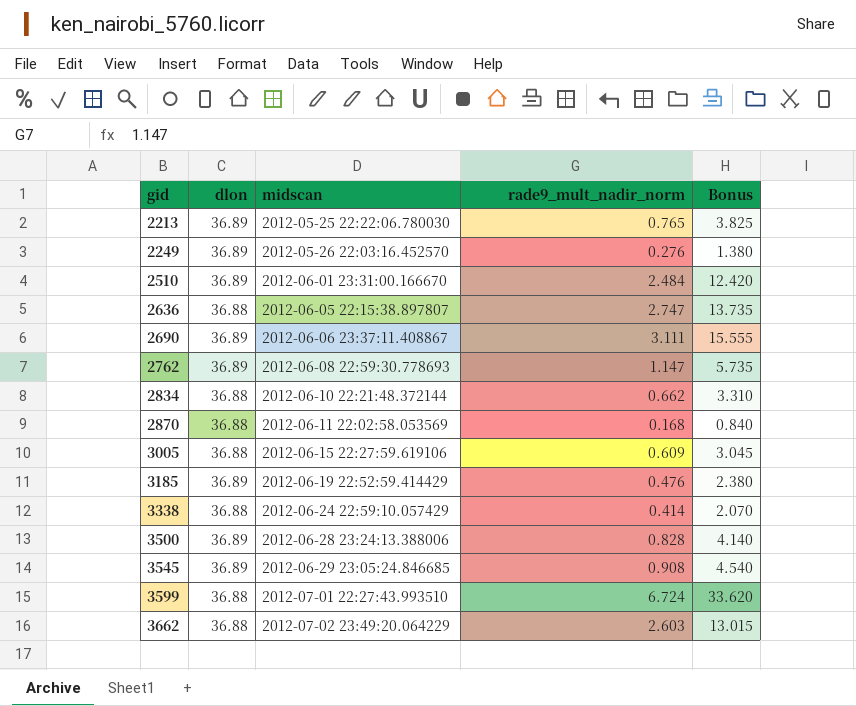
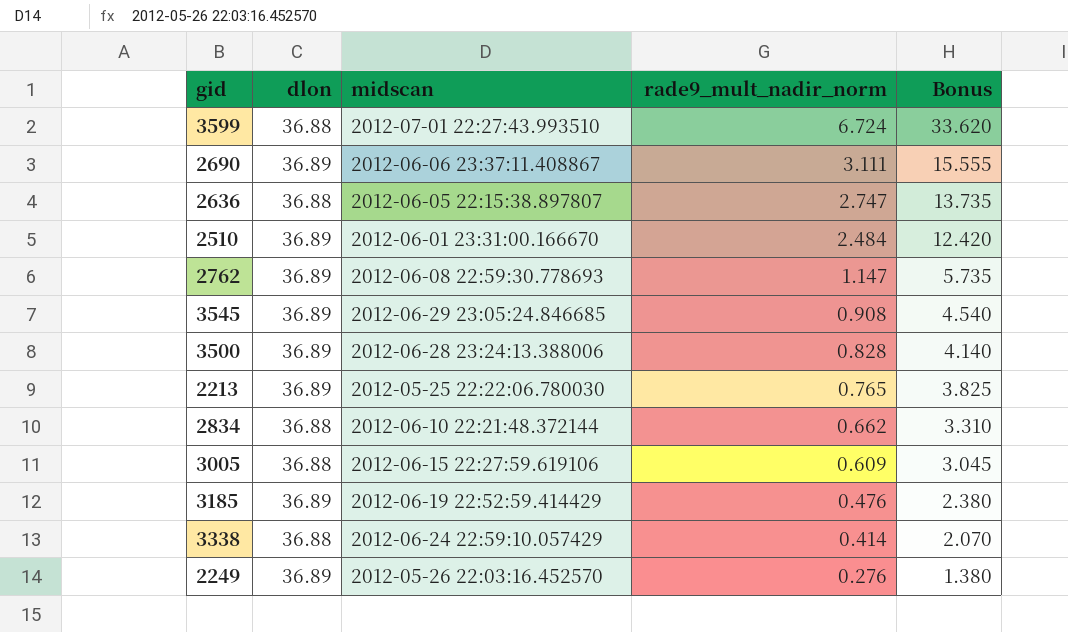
row order: gid ascending -> rade9_mult_nadir_norm descending
row 2870: 36.88 | 2012-06-11 22:02:58.053569 | 0.168 | 0.840 -> none
row 3662: 36.88 | 2012-07-02 23:49:20.064229 | 2.603 | 13.015 -> none

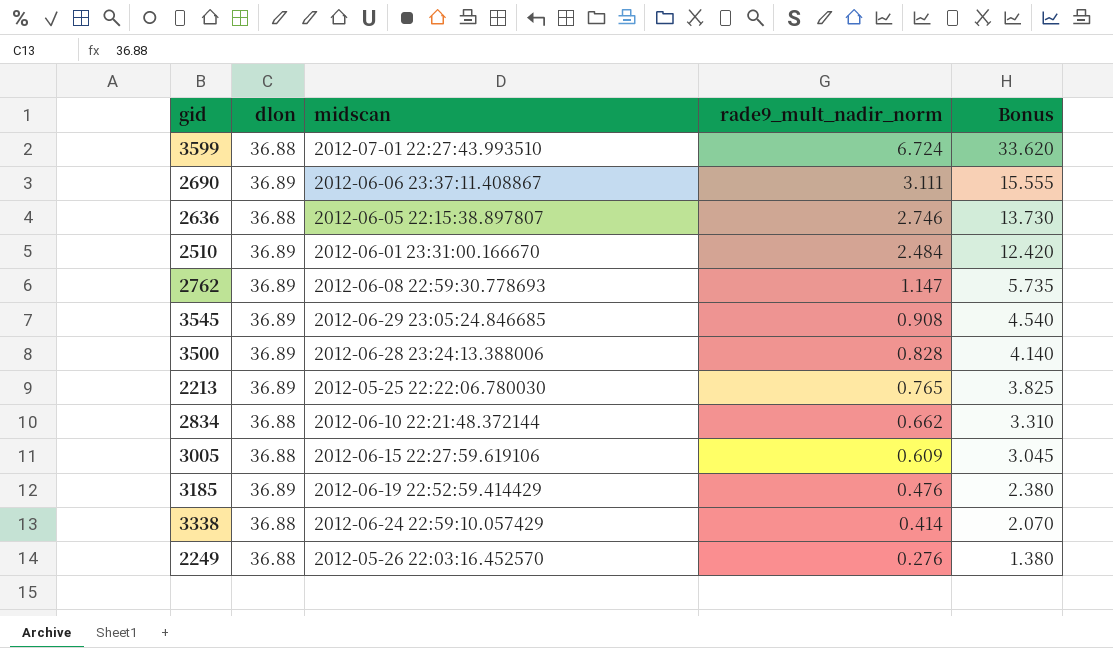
2636 | rade9_mult_nadir_norm: 2.747 -> 2.746
2636 | Bonus: 13.735 -> 13.730
2249 | dlon: 36.89 -> 36.88

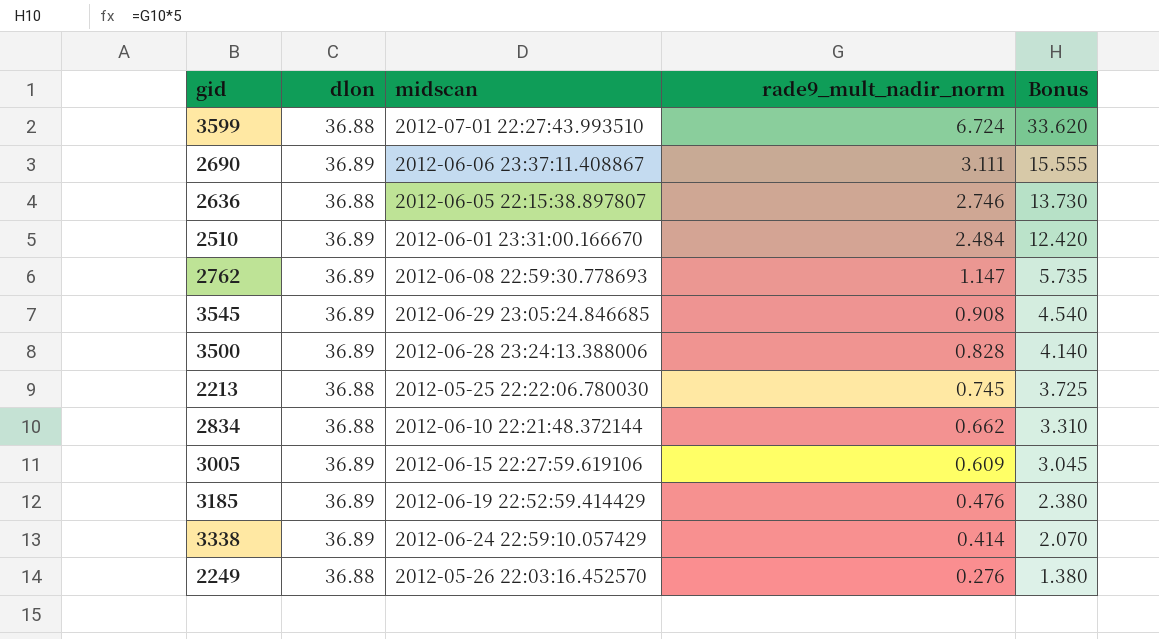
2213 | dlon: 36.89 -> 36.88
2213 | rade9_mult_nadir_norm: 0.765 -> 0.745
2213 | Bonus: 3.825 -> 3.725
3005 | dlon: 36.88 -> 36.89
3338 | dlon: 36.88 -> 36.89

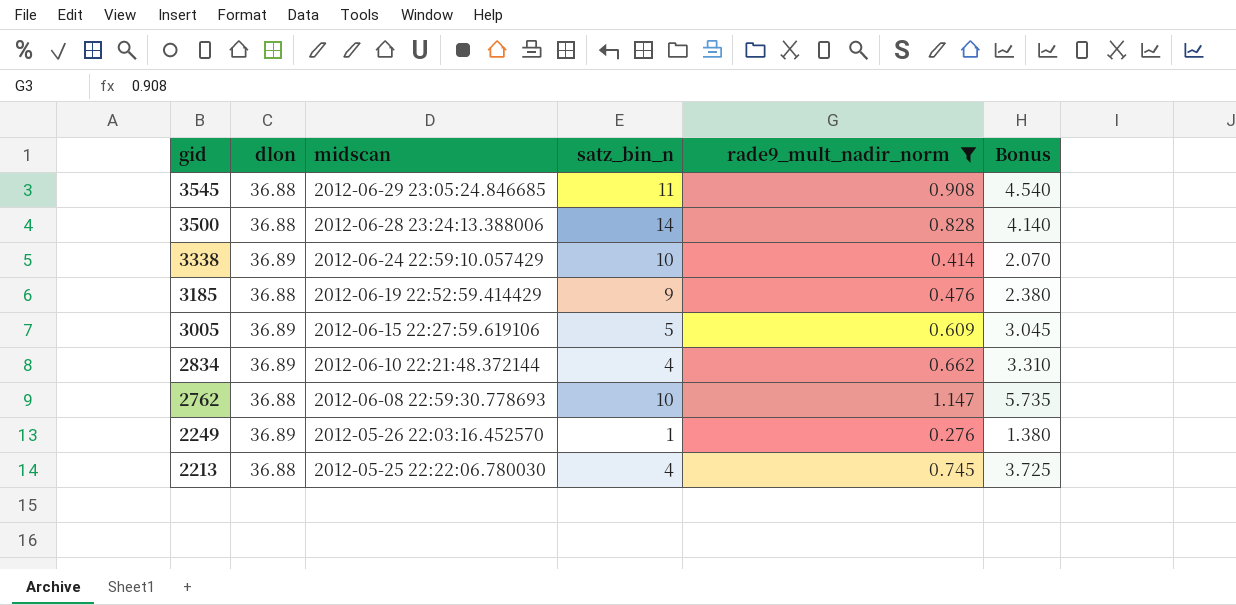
filter: none -> rade9_mult_nadir_norm <= 1.147
row order: rade9_mult_nadir_norm descending -> gid descending
column satz_bin_n | position: none -> 4
3545 | dlon: 36.89 -> 36.88
3500 | dlon: 36.89 -> 36.88
3185 | dlon: 36.89 -> 36.88
2834 | dlon: 36.88 -> 36.89
2762 | dlon: 36.89 -> 36.88
2249 | dlon: 36.88 -> 36.89

